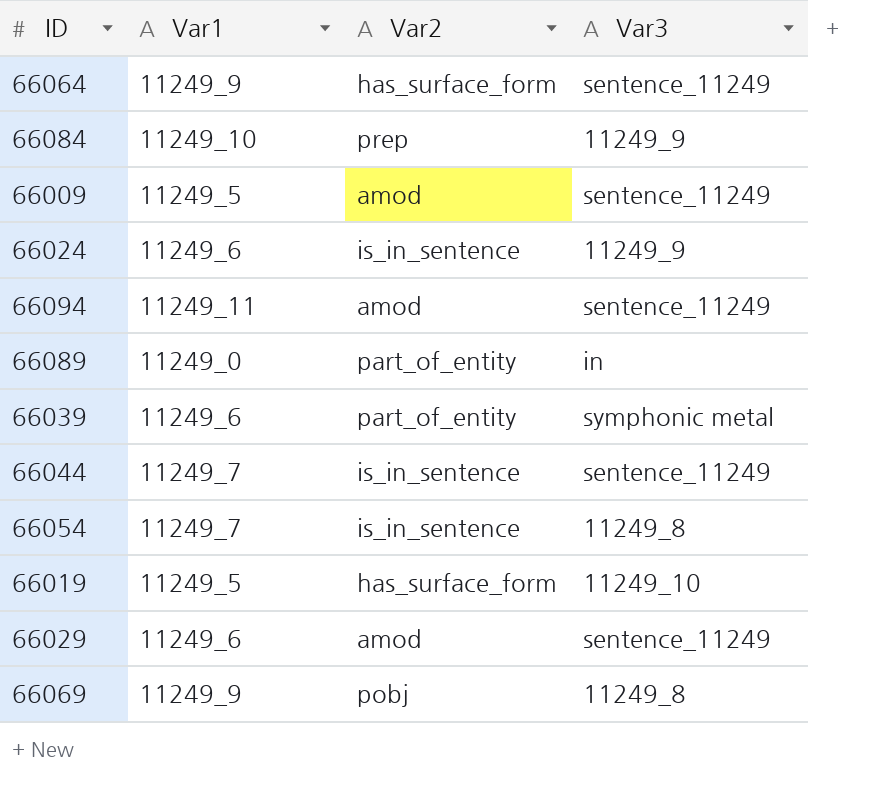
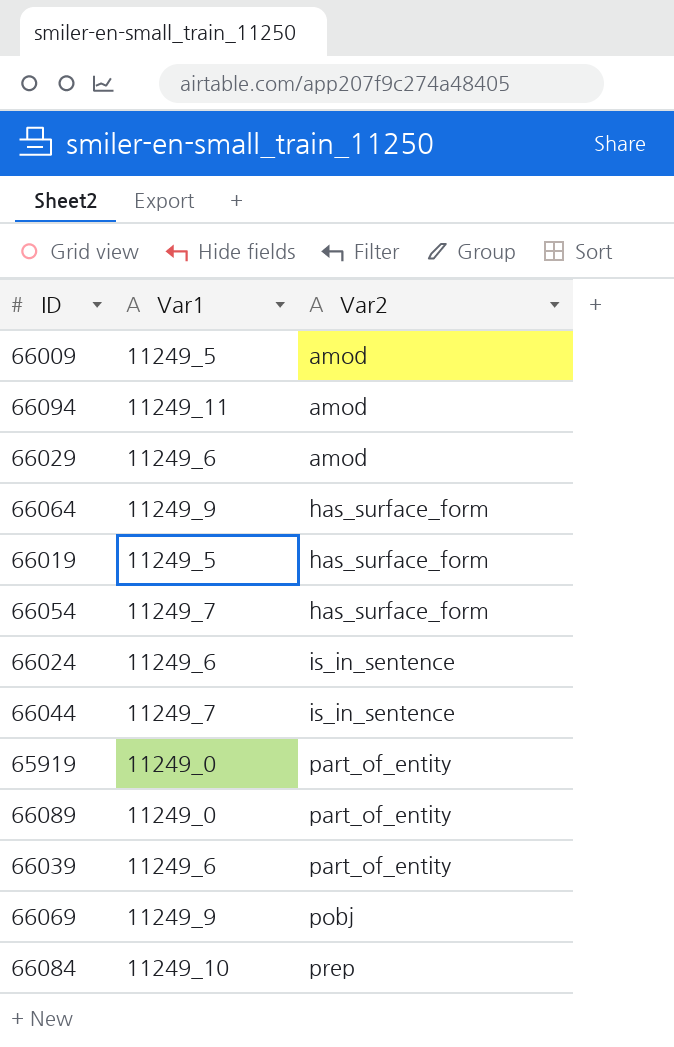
row order: none -> Var2 ascending
column Var3 | position: 4 -> none
66054 | Var2: is_in_sentence -> has_surface_form
row 65919: none -> 11249_0 | part_of_entity

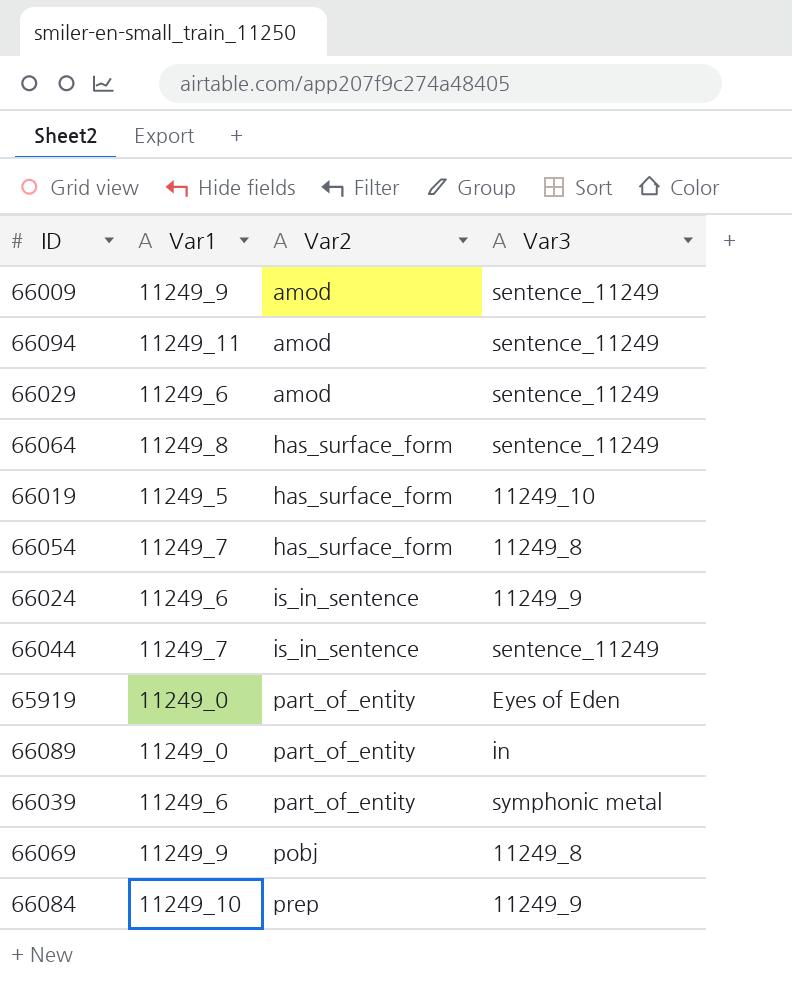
column Var3 | position: none -> 4
66009 | Var1: 11249_5 -> 11249_9
66064 | Var1: 11249_9 -> 11249_8

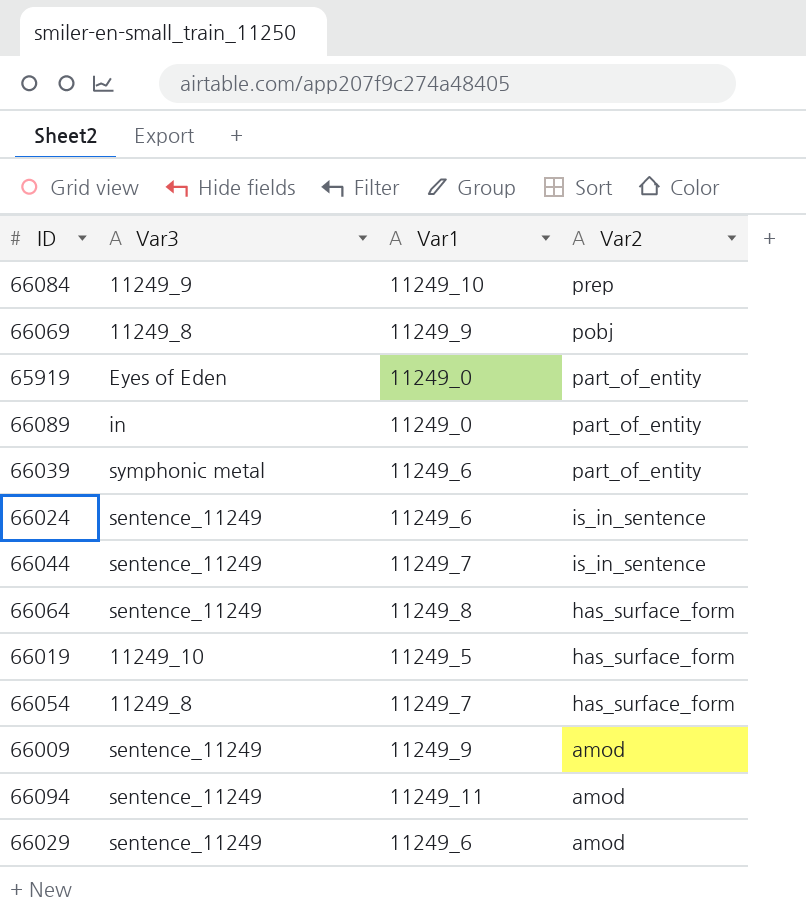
row order: Var2 ascending -> Var2 descending
column Var3 | position: 4 -> 2
66024 | Var3: 11249_9 -> sentence_11249

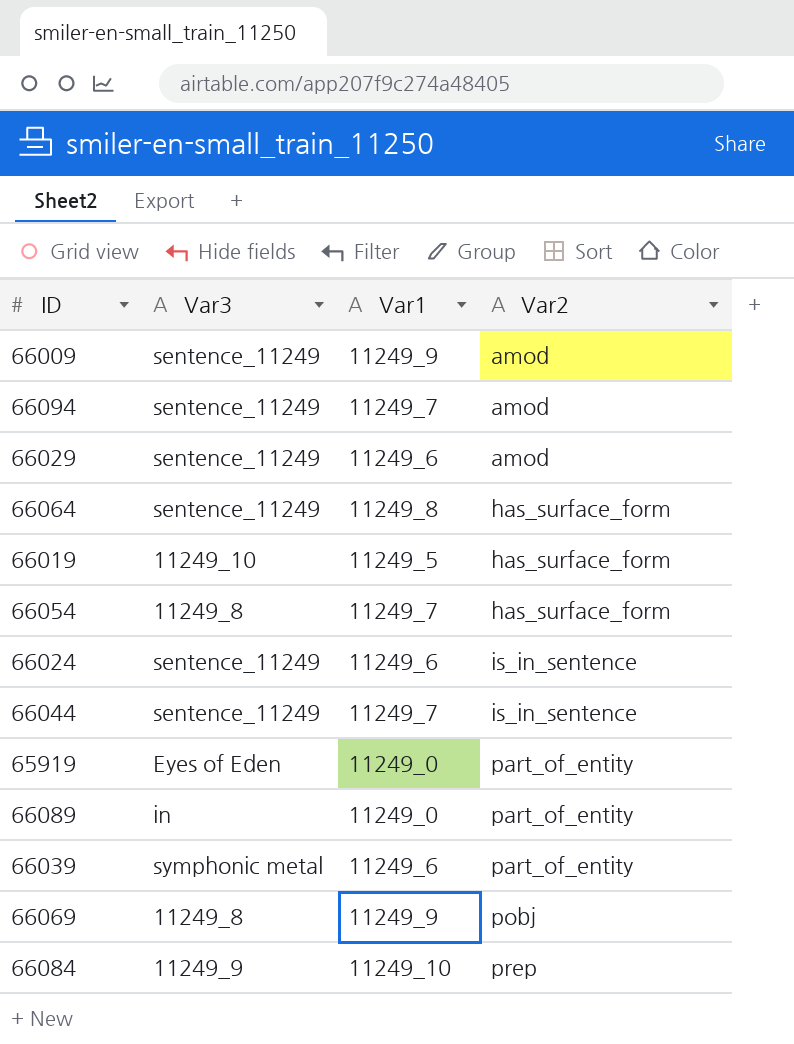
row order: Var2 descending -> Var2 ascending
66094 | Var1: 11249_11 -> 11249_7

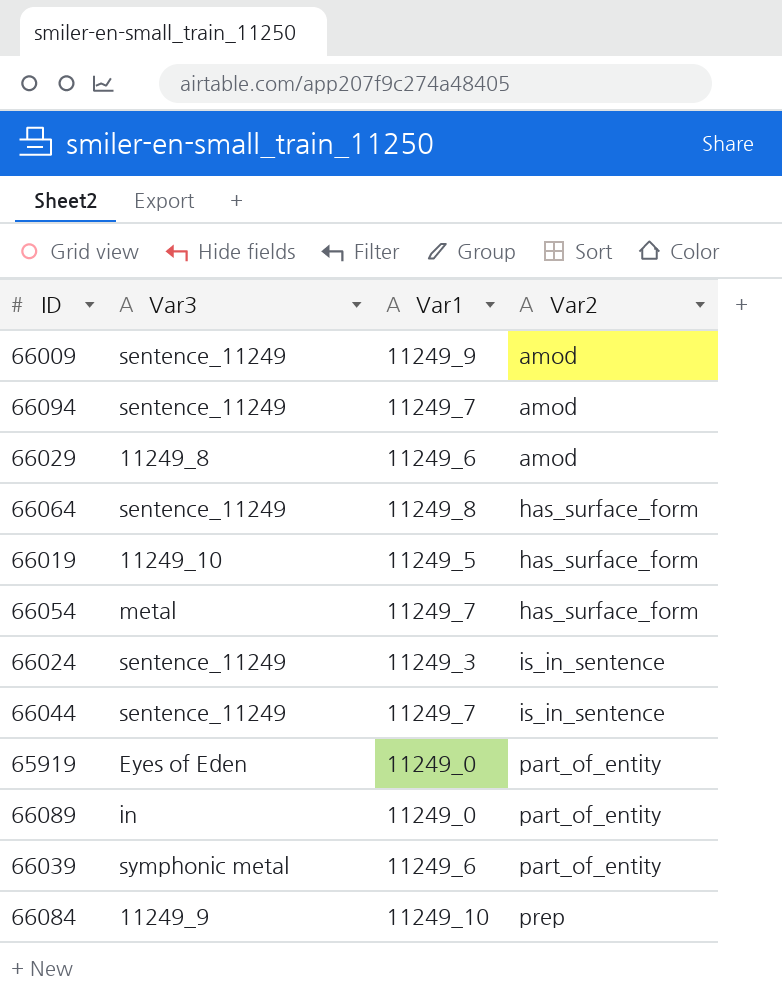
row 66069: 11249_8 | 11249_9 | pobj -> none
66029 | Var3: sentence_11249 -> 11249_8
66054 | Var3: 11249_8 -> metal
66024 | Var1: 11249_6 -> 11249_3

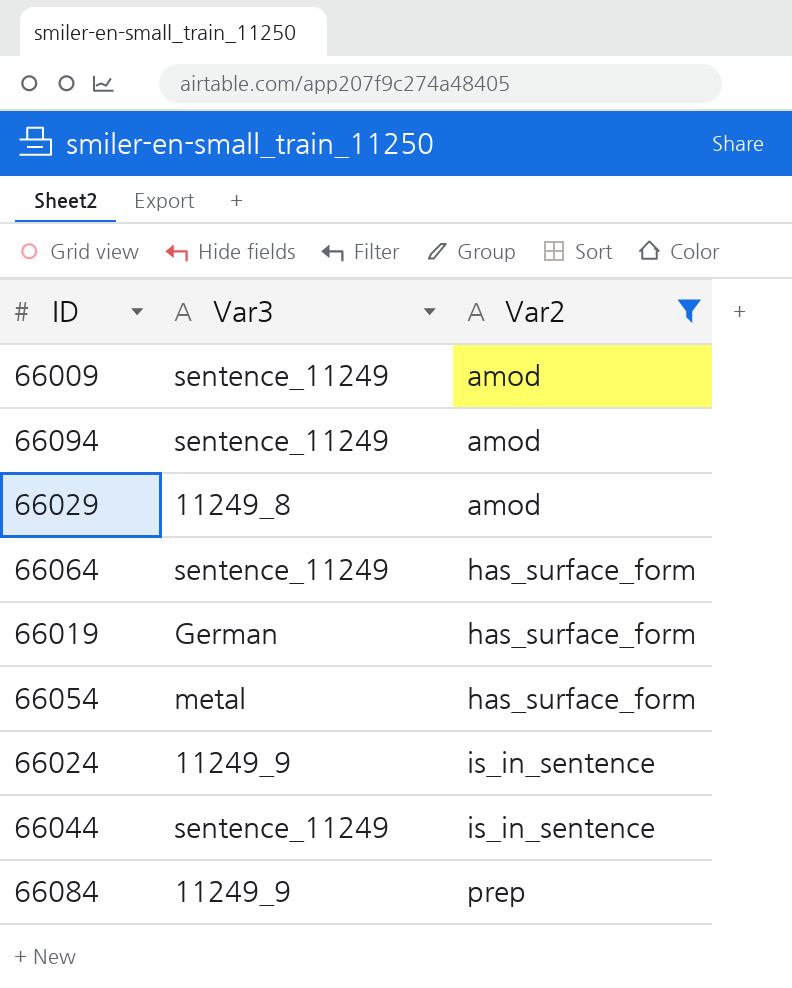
filter: none -> Var2 != part_of_entity
column Var1 | position: 3 -> none
66019 | Var3: 11249_10 -> German
66024 | Var3: sentence_11249 -> 11249_9

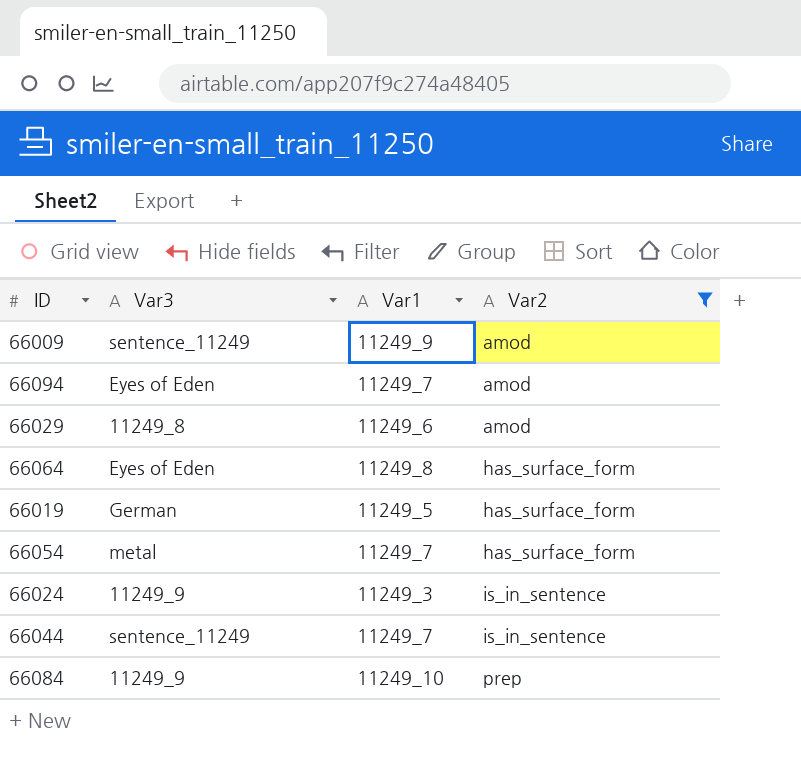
column Var1 | position: none -> 3
66094 | Var3: sentence_11249 -> Eyes of Eden
66064 | Var3: sentence_11249 -> Eyes of Eden

